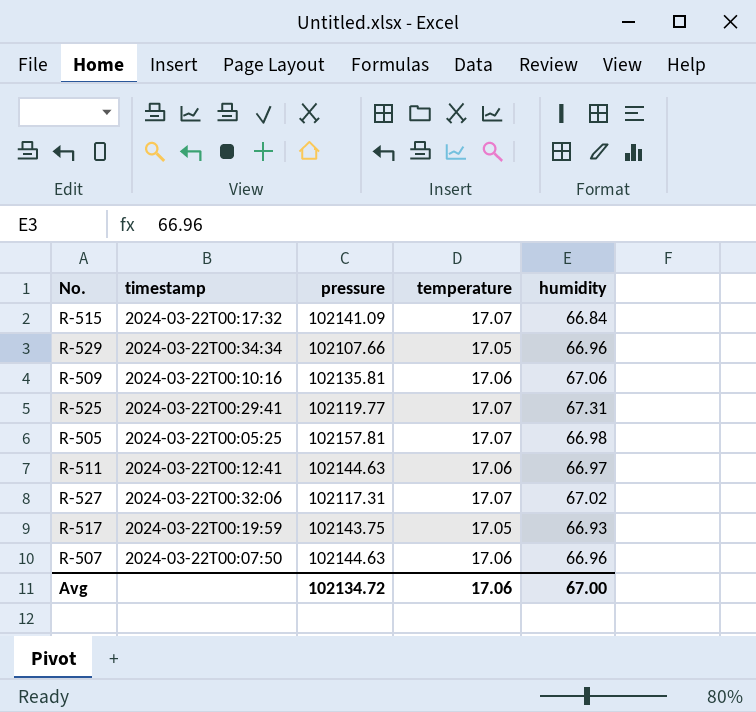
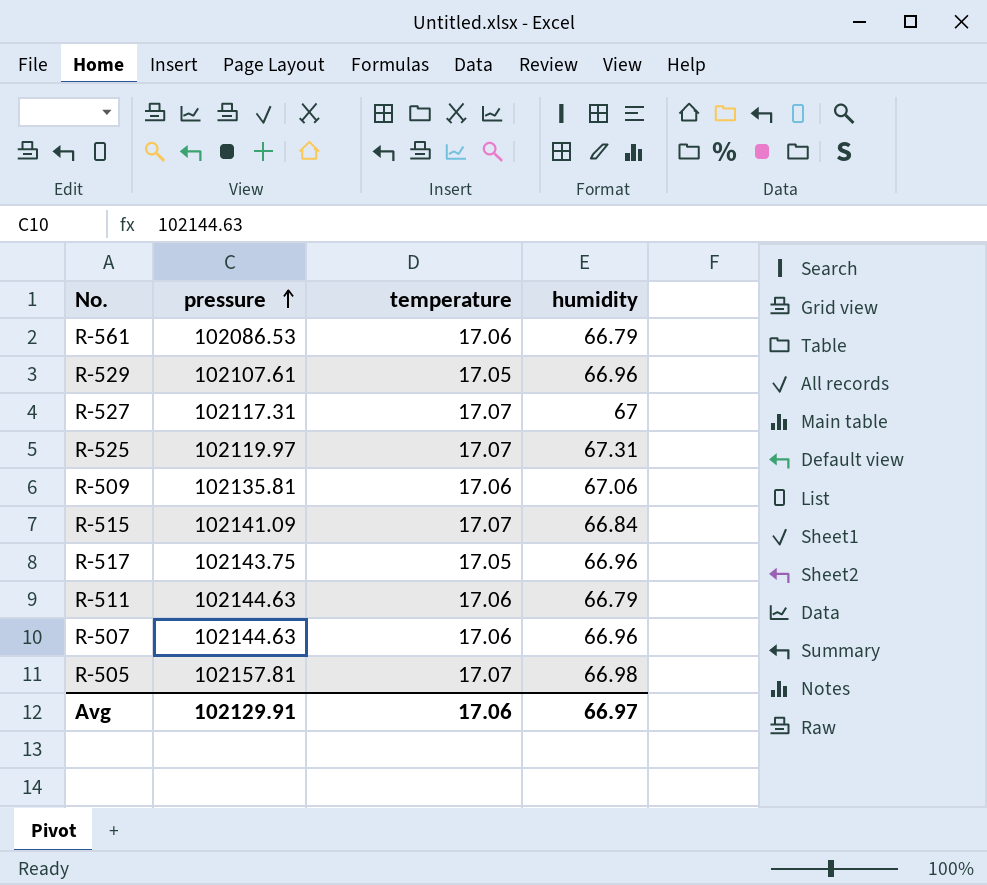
row order: none -> pressure ascending
column timestamp | position: 2 -> none
row R-561: none -> 102086.53 | 17.06 | 66.79
R-529 | pressure: 102107.66 -> 102107.61
R-527 | humidity: 67.02 -> 67
R-525 | pressure: 102119.77 -> 102119.97
R-517 | humidity: 66.93 -> 66.96
R-511 | humidity: 66.97 -> 66.79
Avg | pressure: 102134.72 -> 102129.91
Avg | humidity: 67.00 -> 66.97

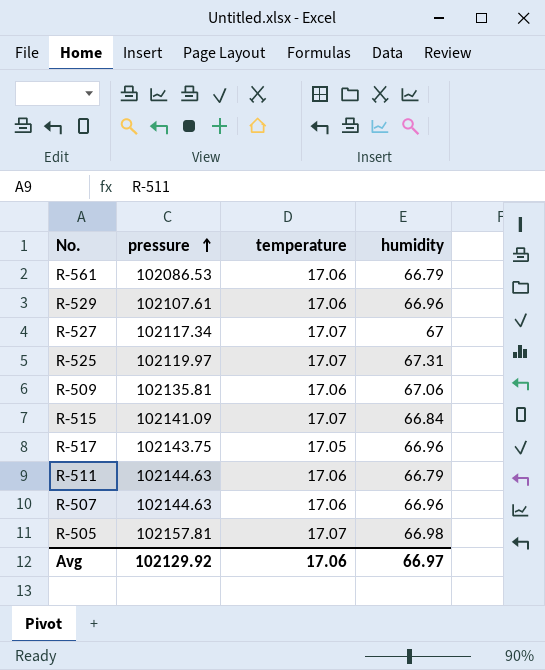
R-529 | temperature: 17.05 -> 17.06
R-527 | pressure: 102117.31 -> 102117.34
Avg | pressure: 102129.91 -> 102129.92

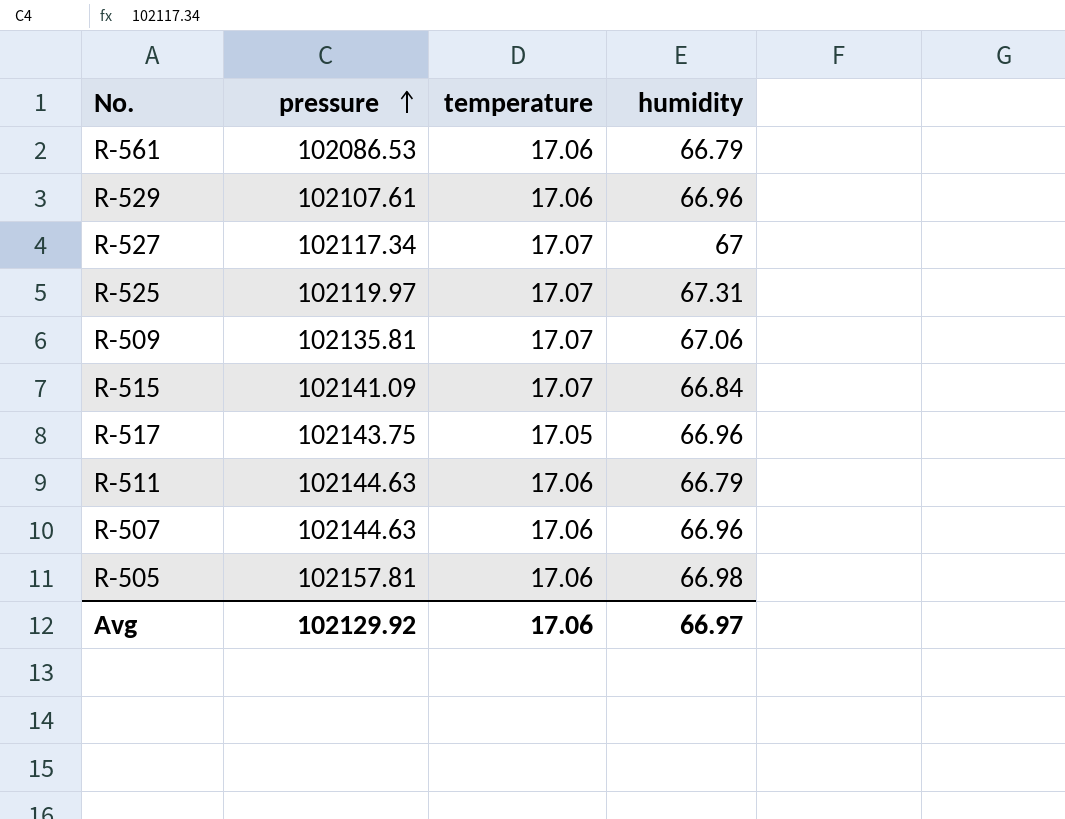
R-509 | temperature: 17.06 -> 17.07
R-505 | temperature: 17.07 -> 17.06

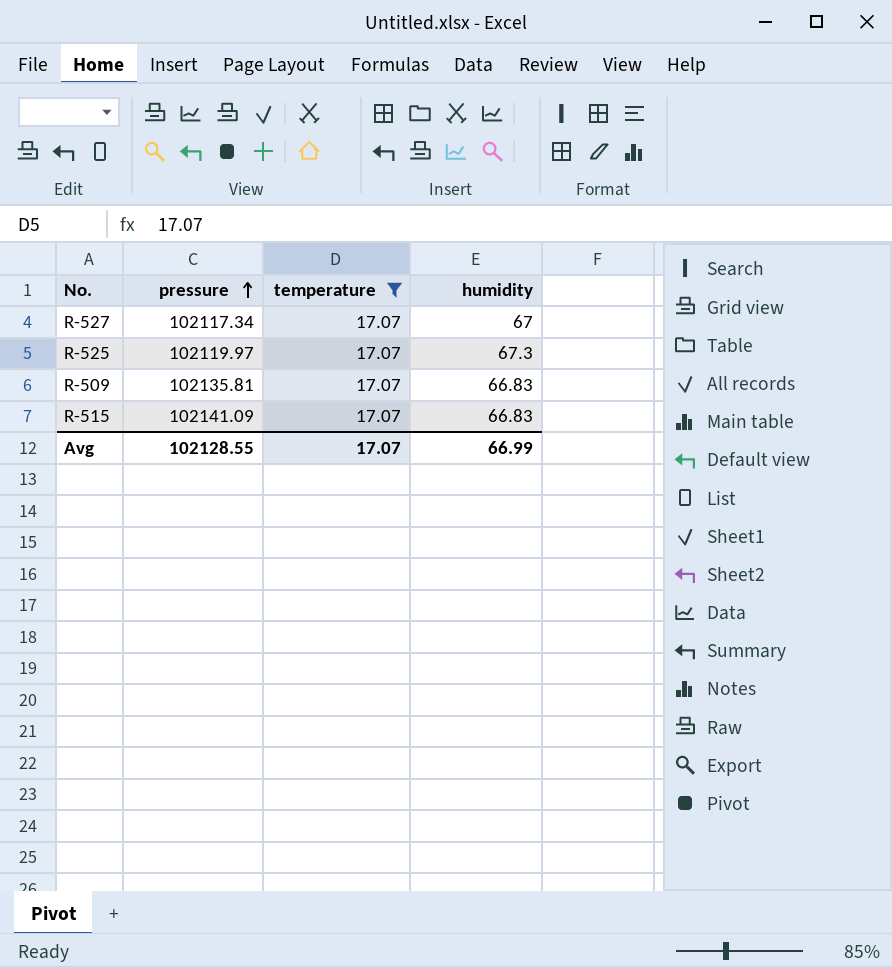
filter: none -> temperature = 17.07
R-525 | humidity: 67.31 -> 67.3
R-509 | humidity: 67.06 -> 66.83
R-515 | humidity: 66.84 -> 66.83
Avg | pressure: 102129.92 -> 102128.55
Avg | temperature: 17.06 -> 17.07
Avg | humidity: 66.97 -> 66.99

